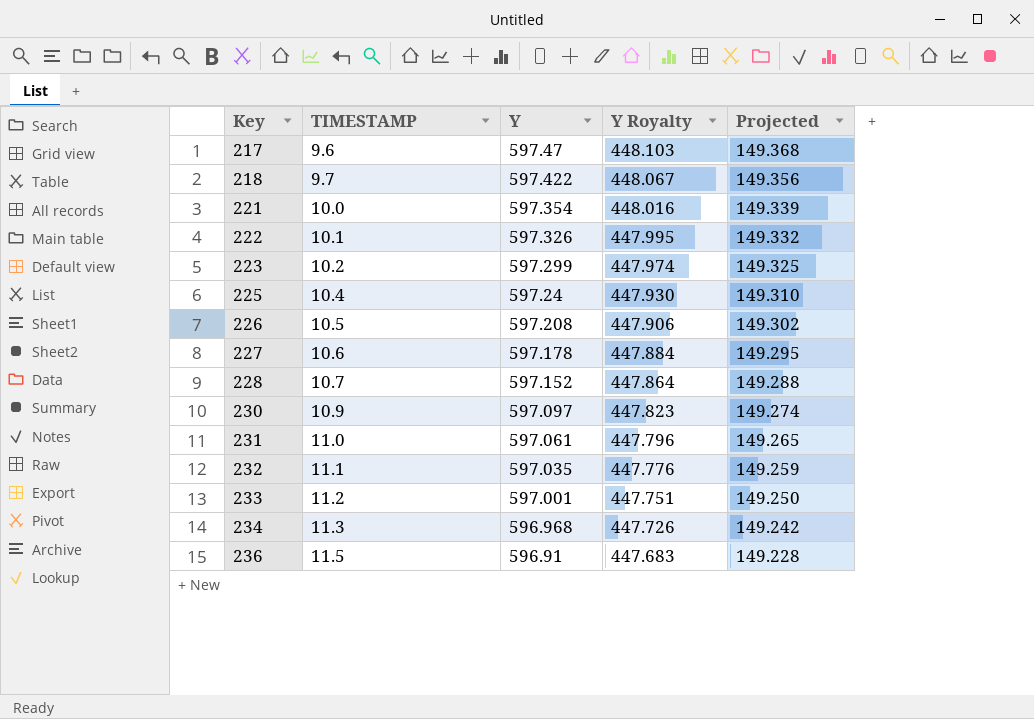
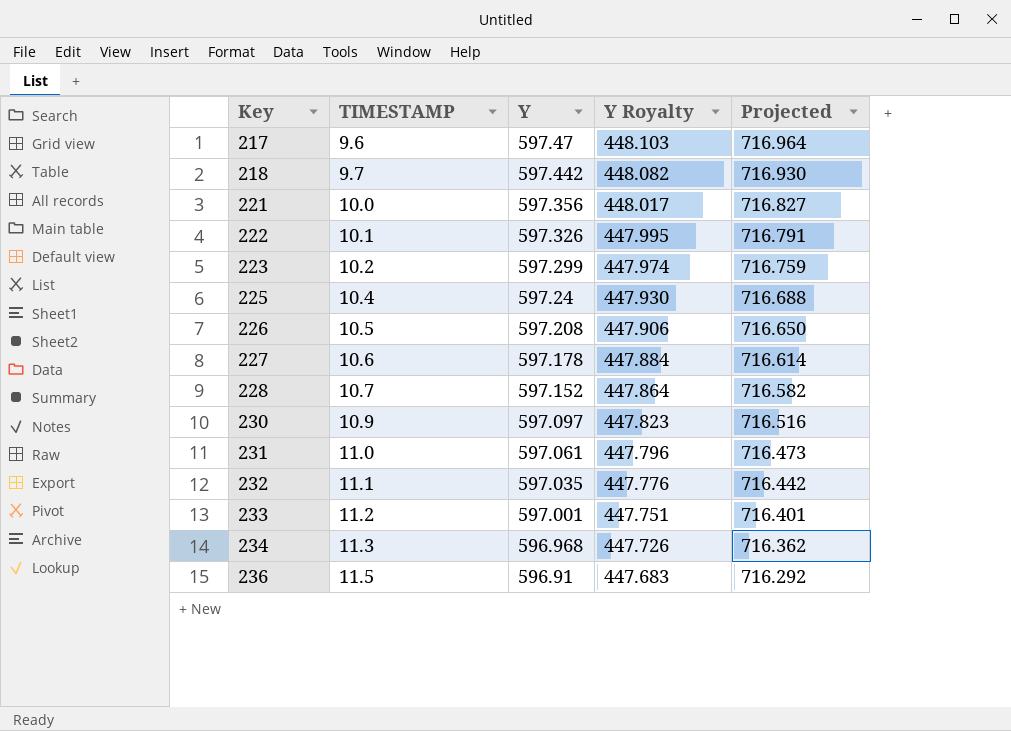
column Projected | formula: [Y] * 0.25 -> [Y] * 1.2
218 | Y: 597.422 -> 597.442
218 | Y Royalty: 448.067 -> 448.082
221 | Y: 597.354 -> 597.356
221 | Y Royalty: 448.016 -> 448.017

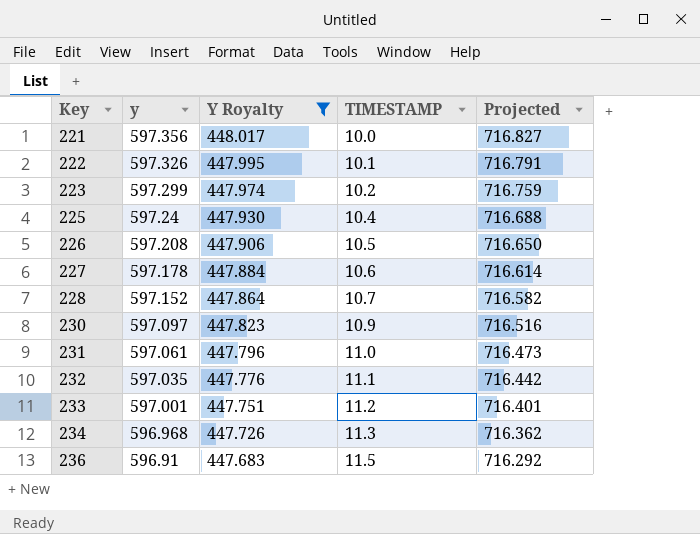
filter: none -> Y Royalty <= 448.017
column name: Y -> y
column TIMESTAMP | position: 2 -> 4

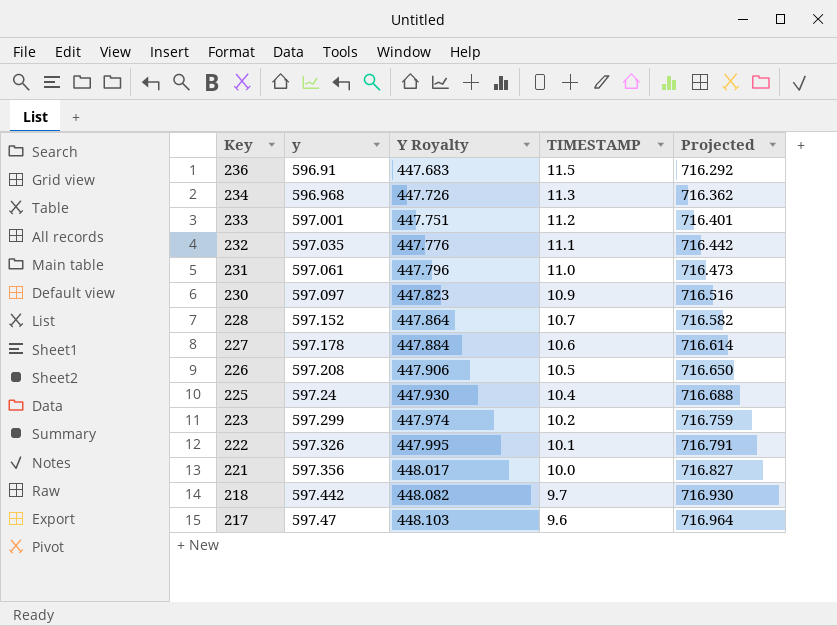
filter: Y Royalty <= 448.017 -> none
row order: Key ascending -> Key descending

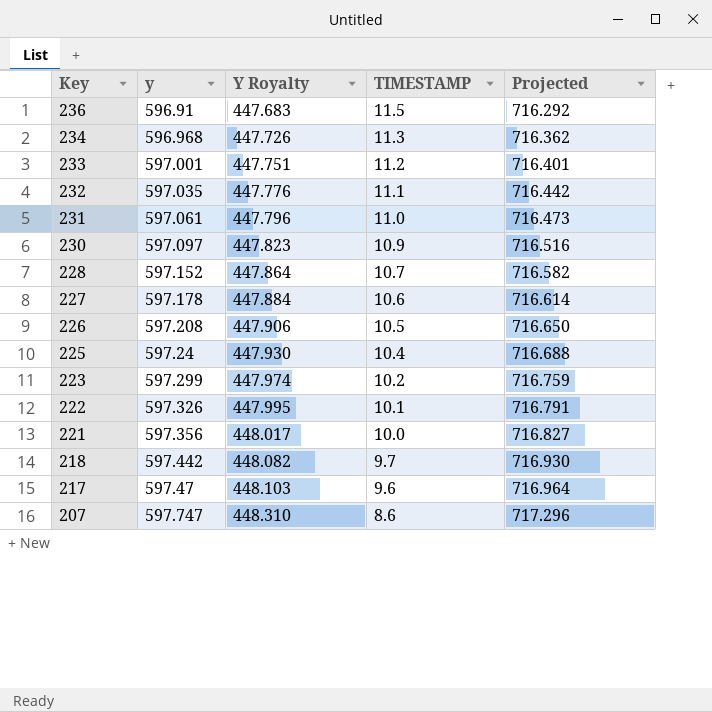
row 207: none -> 597.747 | 448.310 | 8.6 | 717.296

